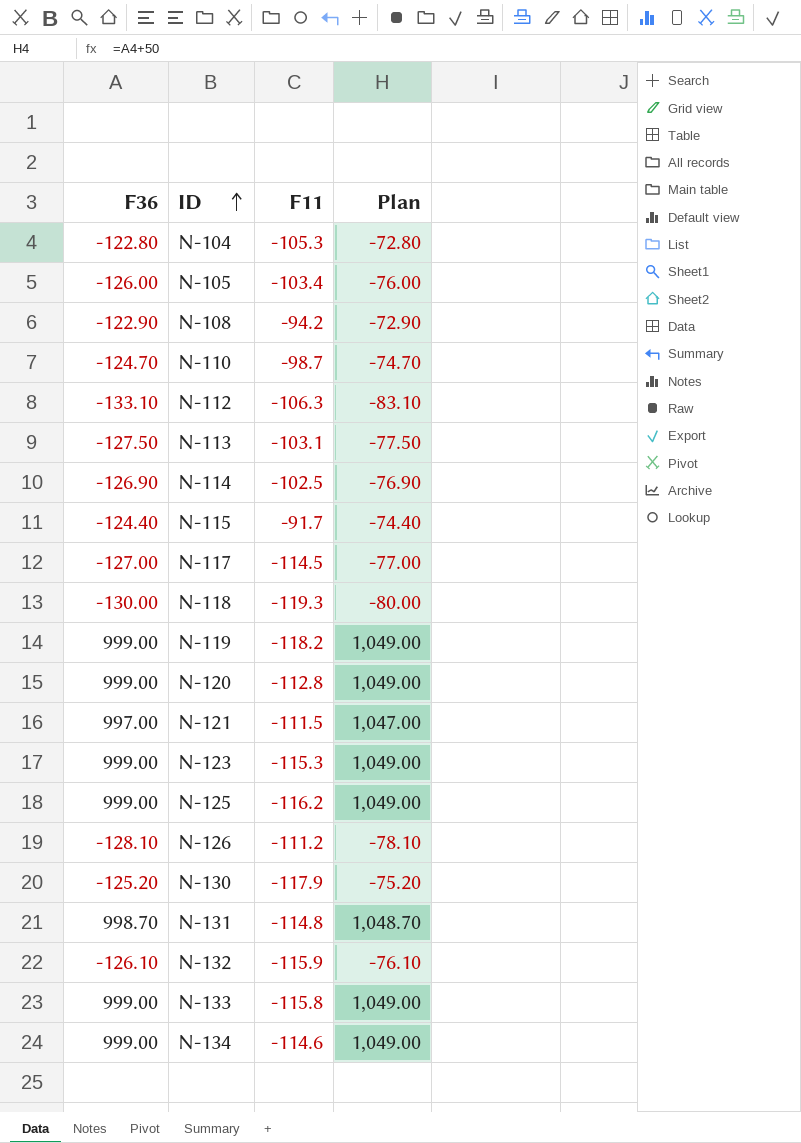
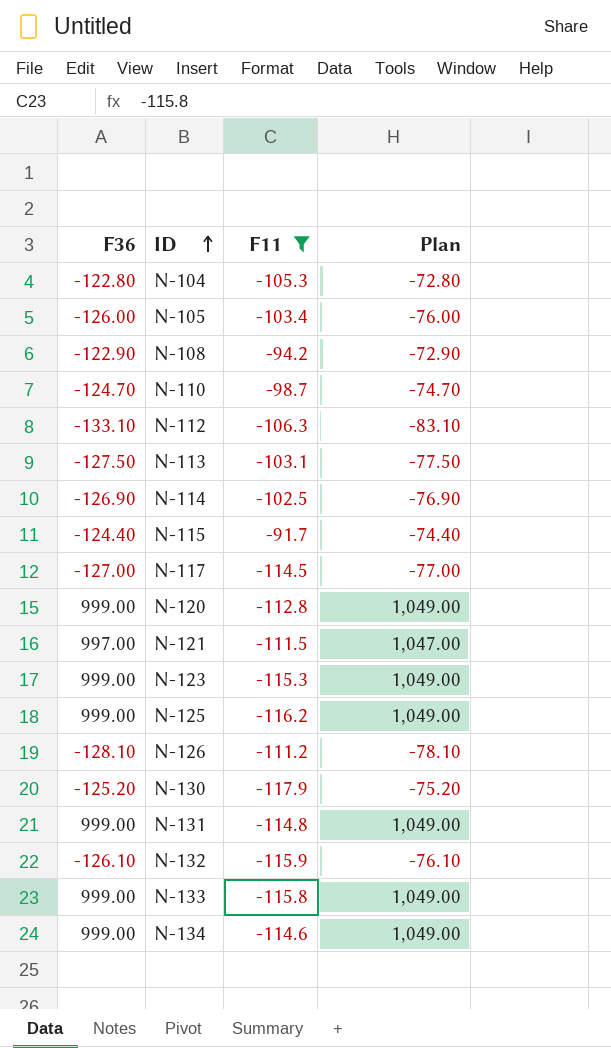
filter: none -> F11 >= -117.9
N-131 | F36: 998.70 -> 999.00
N-131 | Plan: 1,048.70 -> 1,049.00

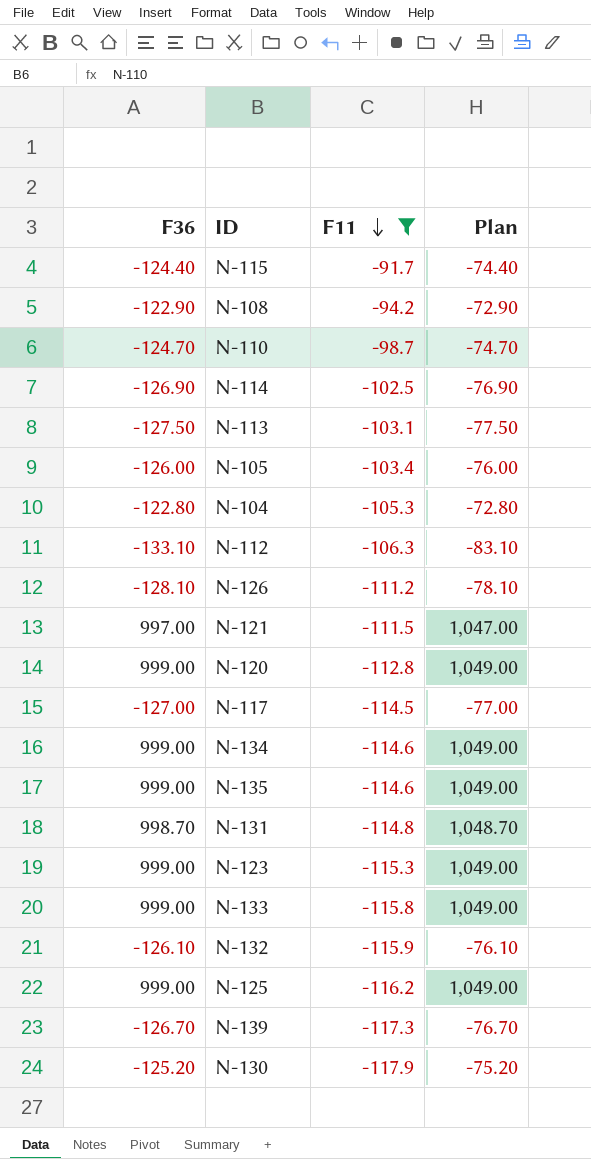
row order: ID ascending -> F11 descending
row N-135: none -> 999.00 | -114.6 | 1,049.00
N-131 | F36: 999.00 -> 998.70
N-131 | Plan: 1,049.00 -> 1,048.70
row N-139: none -> -126.70 | -117.3 | -76.70

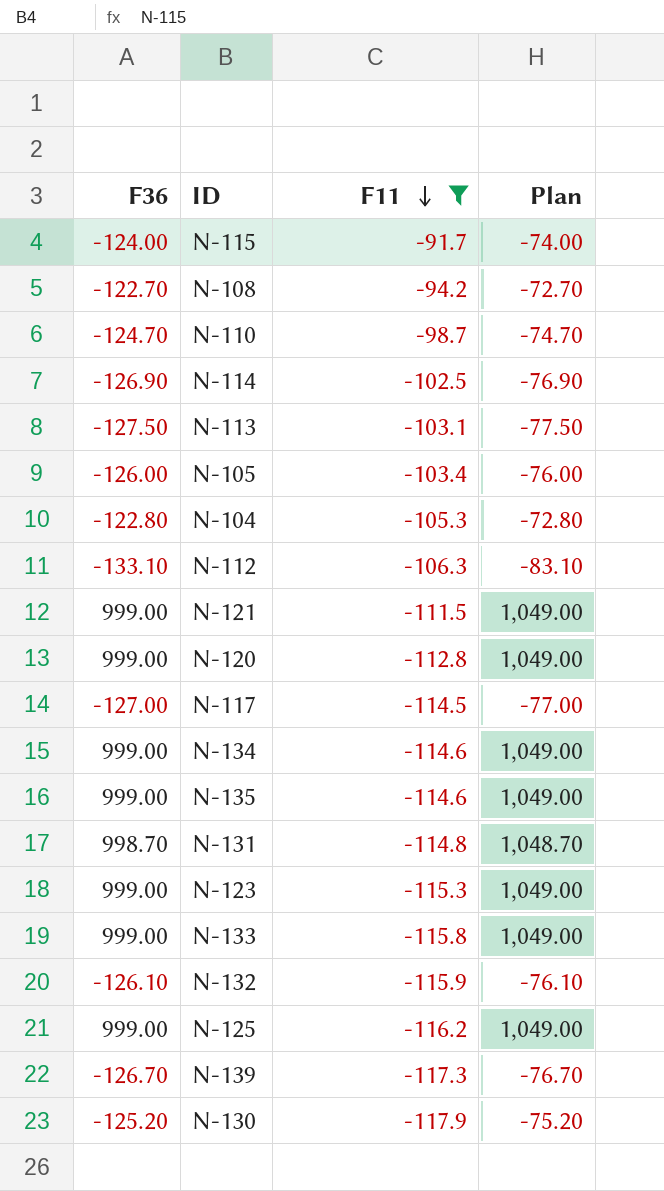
row N-126: -128.10 | -111.2 | -78.10 -> none
N-115 | F36: -124.40 -> -124.00
N-115 | Plan: -74.40 -> -74.00
N-108 | F36: -122.90 -> -122.70
N-108 | Plan: -72.90 -> -72.70
N-121 | F36: 997.00 -> 999.00
N-121 | Plan: 1,047.00 -> 1,049.00

